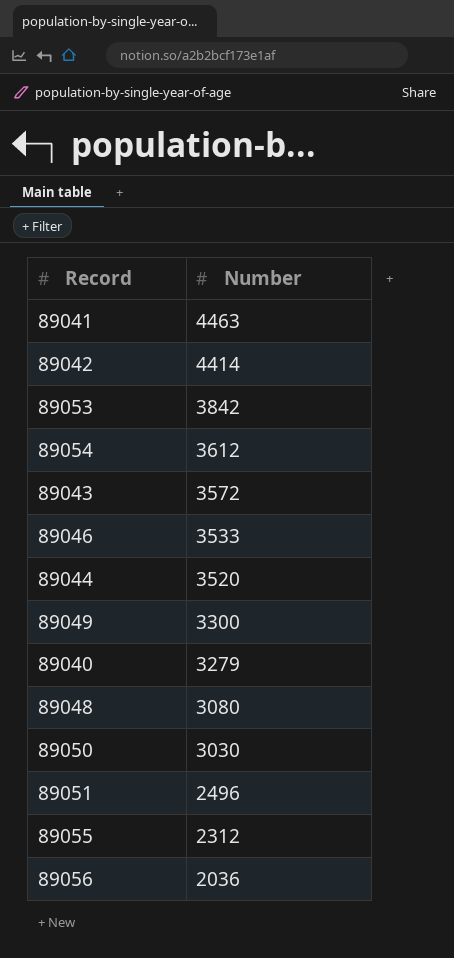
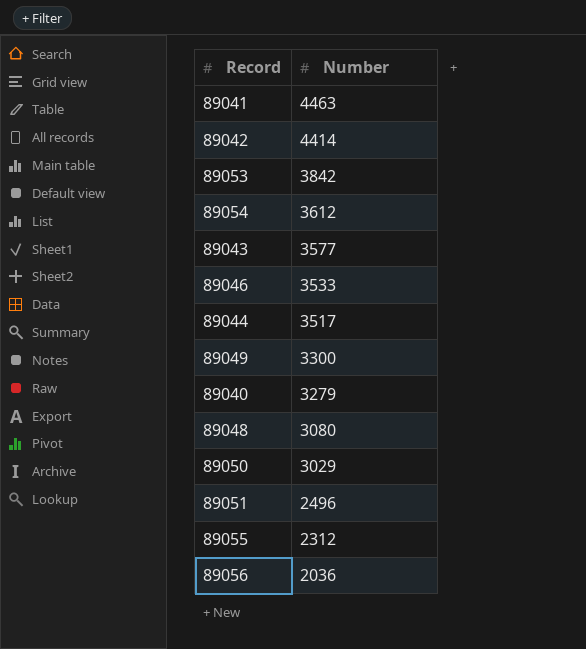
89043 | Number: 3572 -> 3577
89044 | Number: 3520 -> 3517
89050 | Number: 3030 -> 3029

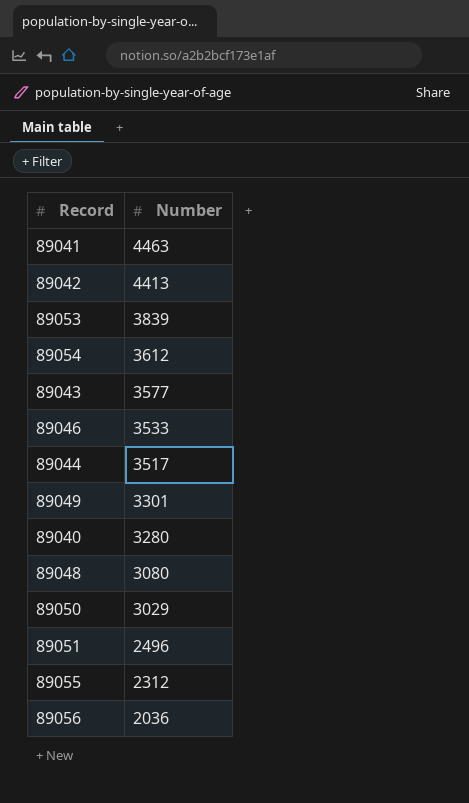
89042 | Number: 4414 -> 4413
89053 | Number: 3842 -> 3839
89049 | Number: 3300 -> 3301
89040 | Number: 3279 -> 3280

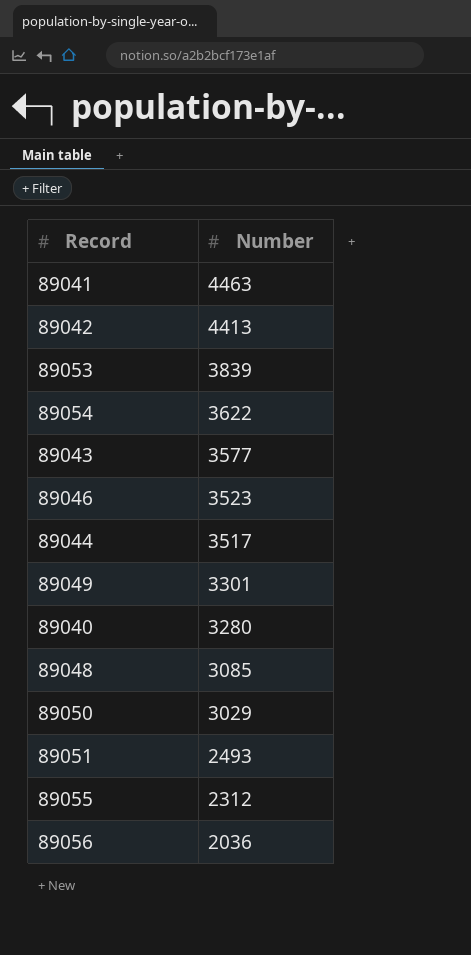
89054 | Number: 3612 -> 3622
89046 | Number: 3533 -> 3523
89048 | Number: 3080 -> 3085
89051 | Number: 2496 -> 2493

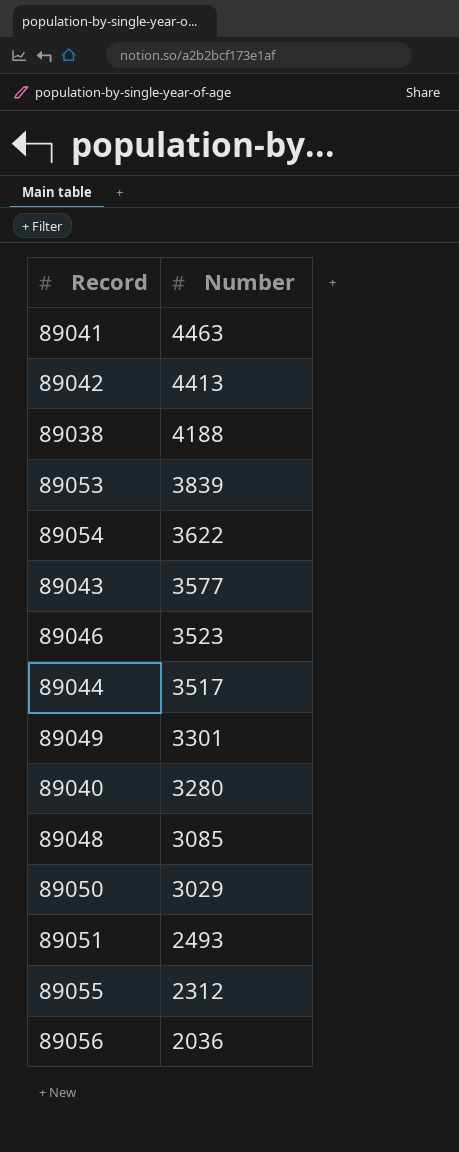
row 89038: none -> 4188

